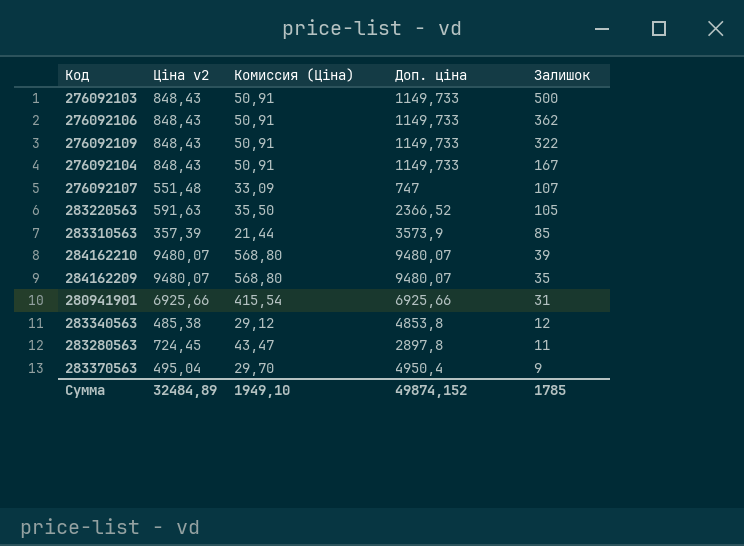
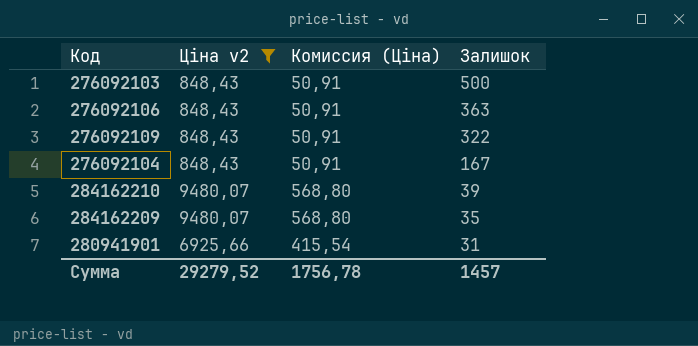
filter: none -> Ціна v2 >= 848,43
column Доп. ціна | position: 4 -> none
276092106 | Залишок: 362 -> 363
Сумма | Ціна v2: 32484,89 -> 29279,52
Сумма | Комиссия (Ціна): 1949,10 -> 1756,78
Сумма | Залишок: 1785 -> 1457

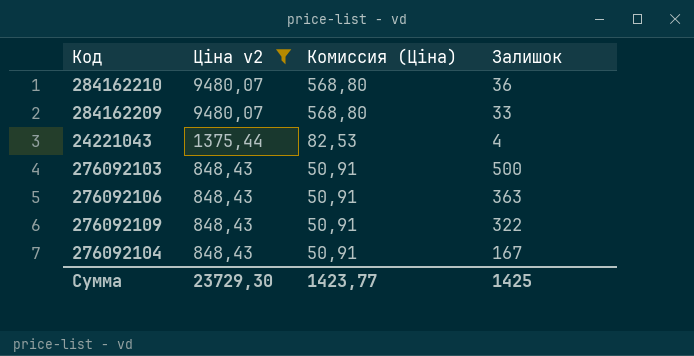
row order: Залишок descending -> Ціна v2 descending
row 280941901: 6925,66 | 415,54 | 31 -> none
284162210 | Залишок: 39 -> 36
284162209 | Залишок: 35 -> 33
row 24221043: none -> 1375,44 | 82,53 | 4
Сумма | Ціна v2: 29279,52 -> 23729,30
Сумма | Комиссия (Ціна): 1756,78 -> 1423,77
Сумма | Залишок: 1457 -> 1425

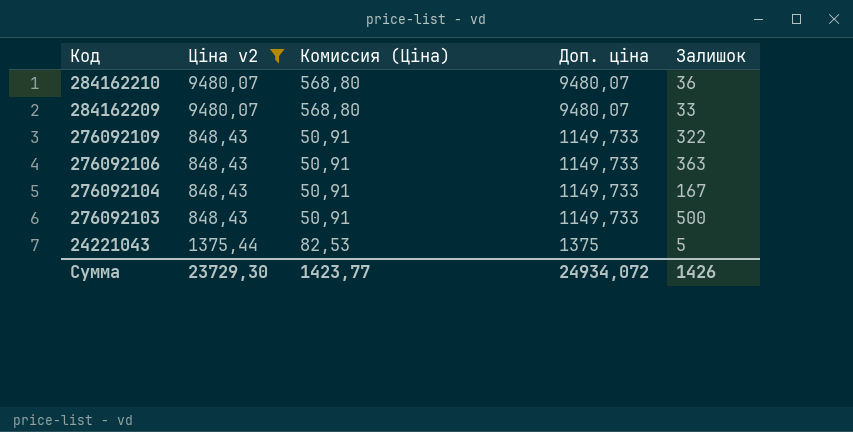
row order: Ціна v2 descending -> Код descending
column Доп. ціна | position: none -> 4
24221043 | Залишок: 4 -> 5
Сумма | Залишок: 1425 -> 1426

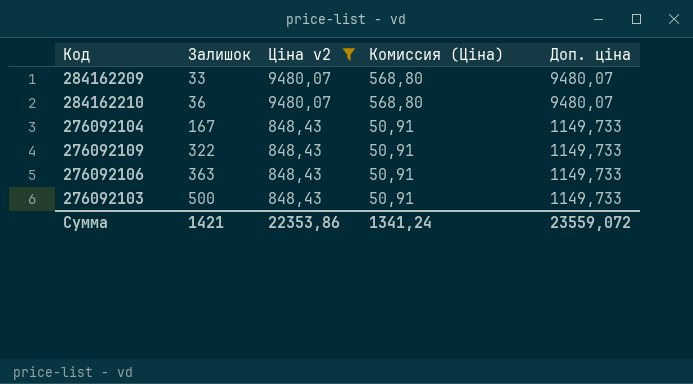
row order: Код descending -> Залишок ascending
column Залишок | position: 5 -> 2
row 24221043: 1375,44 | 82,53 | 1375 | 5 -> none
Сумма | Залишок: 1426 -> 1421
Сумма | Ціна v2: 23729,30 -> 22353,86
Сумма | Комиссия (Ціна): 1423,77 -> 1341,24
Сумма | Доп. ціна: 24934,072 -> 23559,072

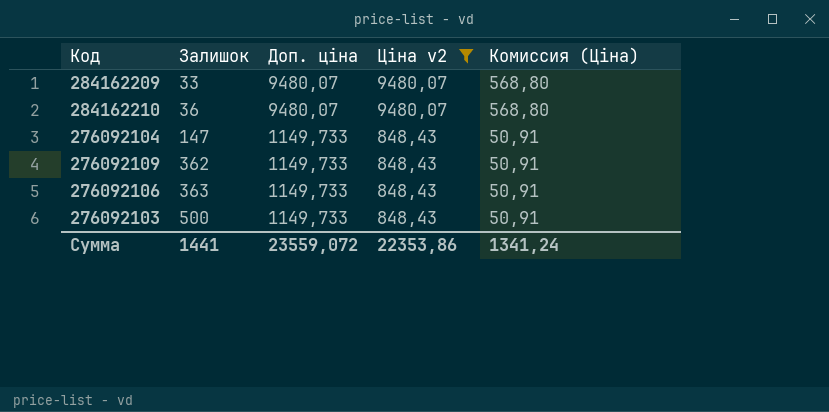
column Доп. ціна | position: 5 -> 3
276092104 | Залишок: 167 -> 147
276092109 | Залишок: 322 -> 362
Сумма | Залишок: 1421 -> 1441

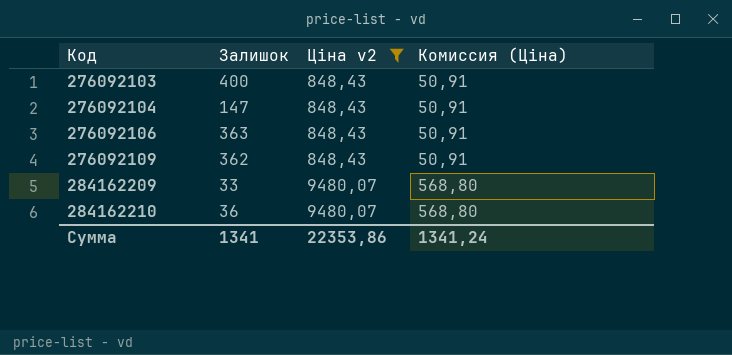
row order: Залишок ascending -> Код ascending
column Доп. ціна | position: 3 -> none
276092103 | Залишок: 500 -> 400
Сумма | Залишок: 1441 -> 1341

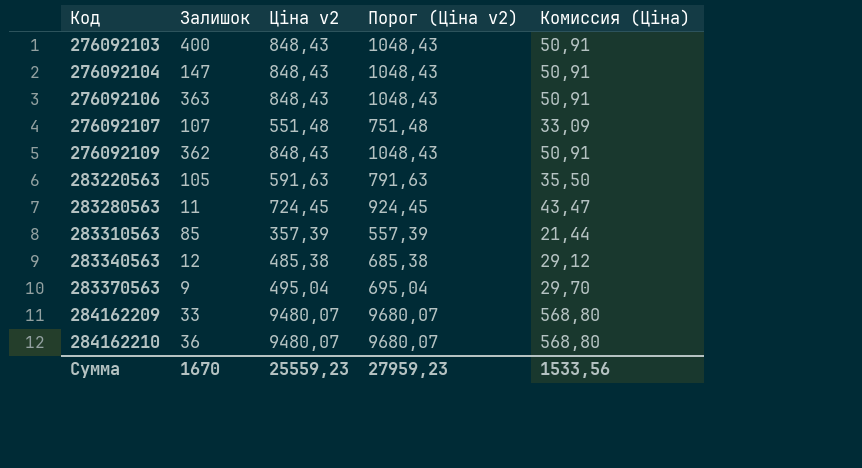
filter: Ціна v2 >= 848,43 -> none
column Порог (Ціна v2) | formula: none -> [Ціна v2] + 200
Сумма | Залишок: 1341 -> 1670
Сумма | Ціна v2: 22353,86 -> 25559,23
Сумма | Комиссия (Ціна): 1341,24 -> 1533,56

